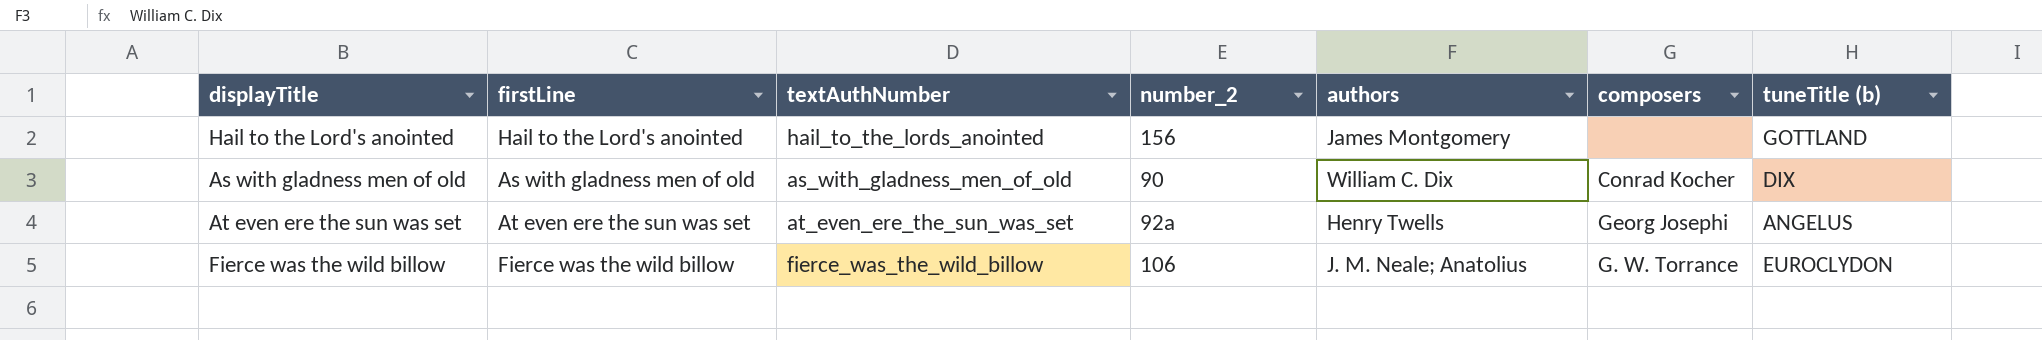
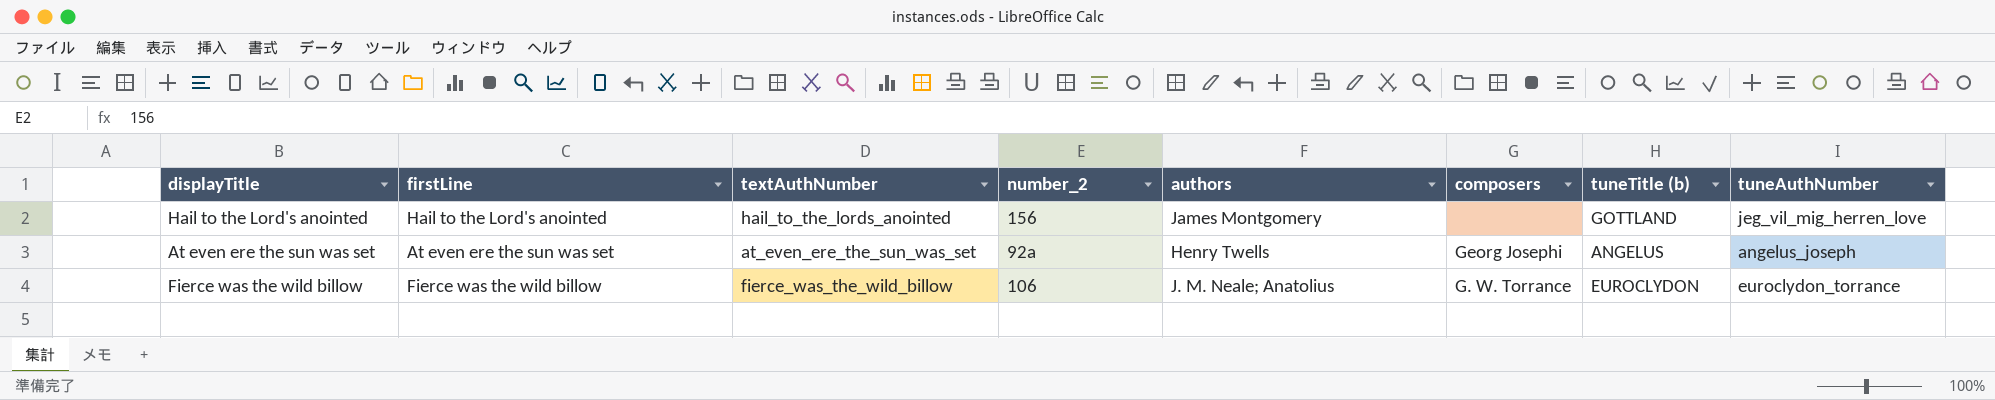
column tuneAuthNumber | position: none -> 8
row As with gladness men of old: As with gladness men of old | as_with_gladness_men_of_old | 90 | William C. Dix | Conrad Kocher | DIX -> none

